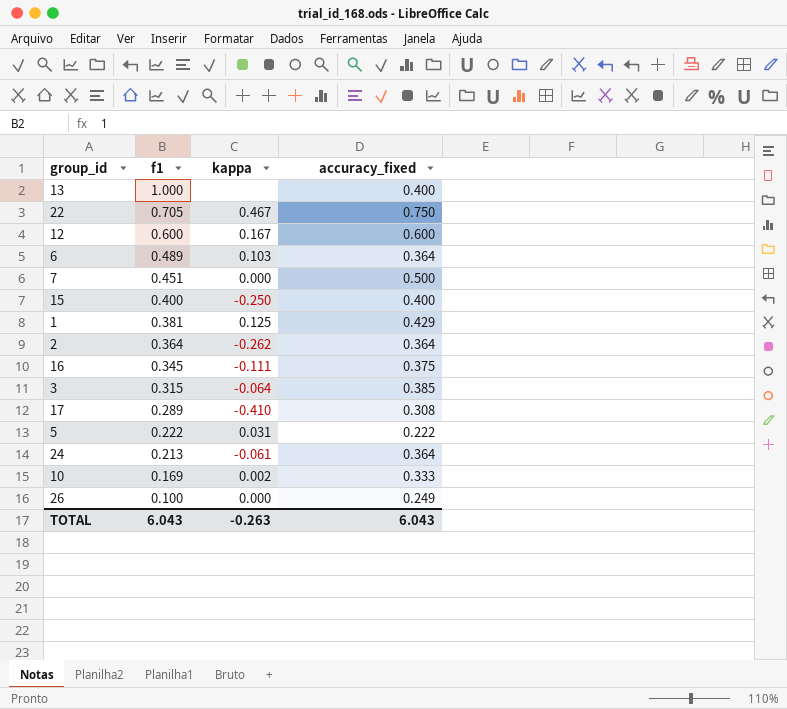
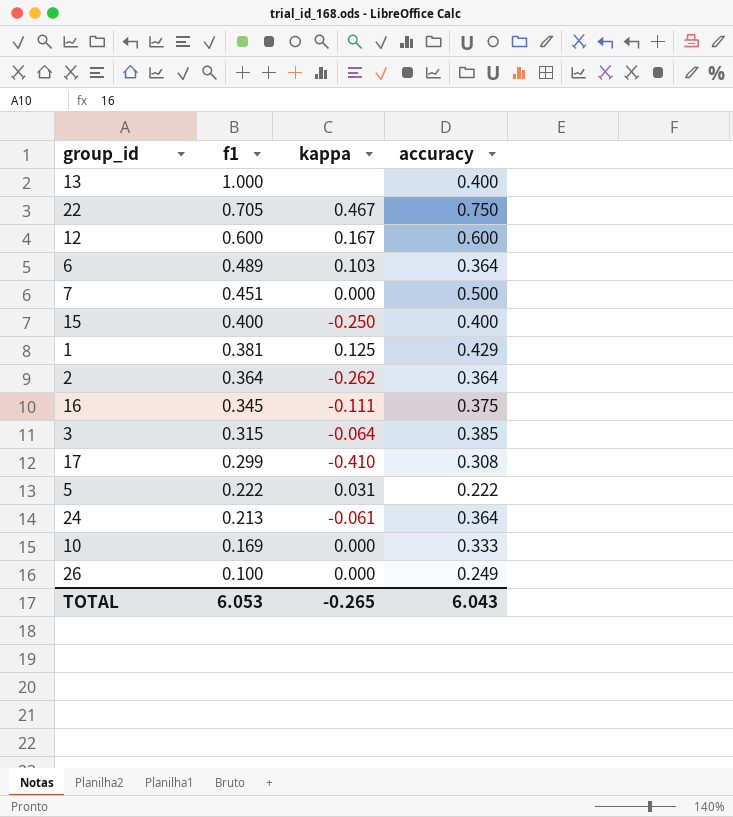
column name: accuracy_fixed -> accuracy
17 | f1: 0.289 -> 0.299
10 | kappa: 0.002 -> 0.000
TOTAL | f1: 6.043 -> 6.053
TOTAL | kappa: -0.263 -> -0.265

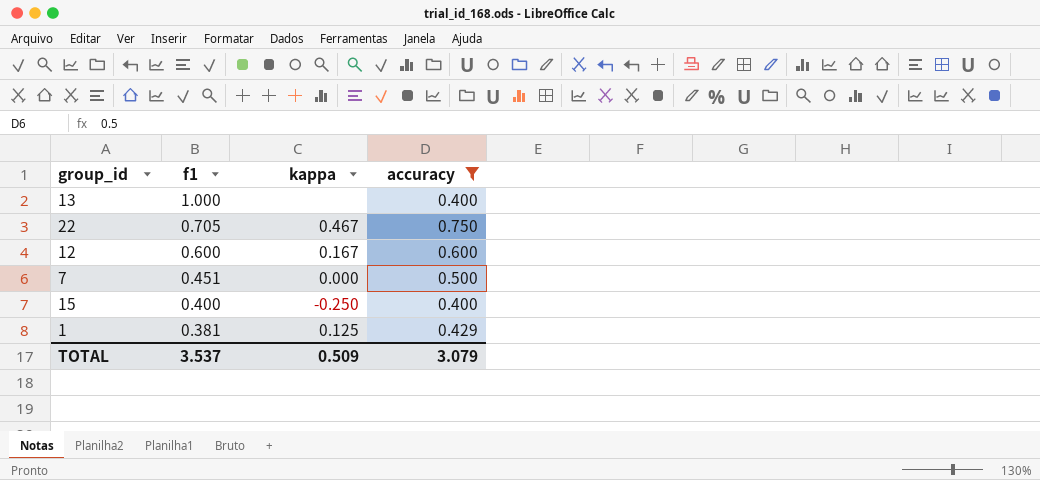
filter: none -> accuracy >= 0.400
TOTAL | f1: 6.053 -> 3.537
TOTAL | kappa: -0.265 -> 0.509
TOTAL | accuracy: 6.043 -> 3.079

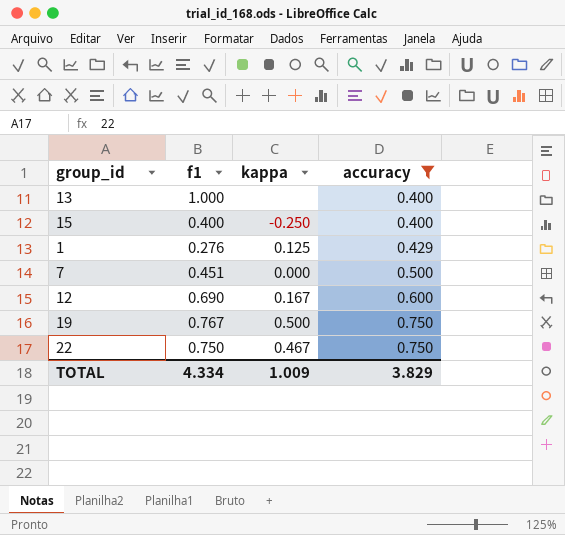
row order: f1 descending -> accuracy ascending
1 | f1: 0.381 -> 0.276
12 | f1: 0.600 -> 0.690
row 19: none -> 0.767 | 0.500 | 0.750
22 | f1: 0.705 -> 0.750
TOTAL | f1: 3.537 -> 4.334
TOTAL | kappa: 0.509 -> 1.009
TOTAL | accuracy: 3.079 -> 3.829

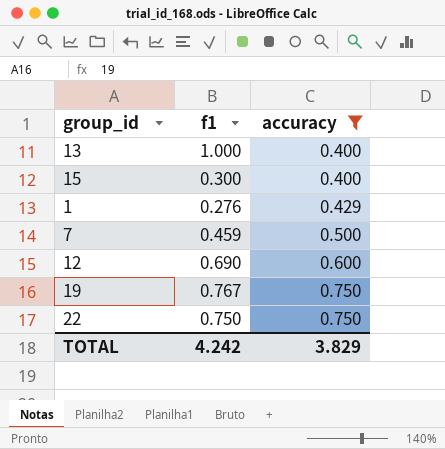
column kappa | position: 3 -> none
15 | f1: 0.400 -> 0.300
7 | f1: 0.451 -> 0.459
TOTAL | f1: 4.334 -> 4.242

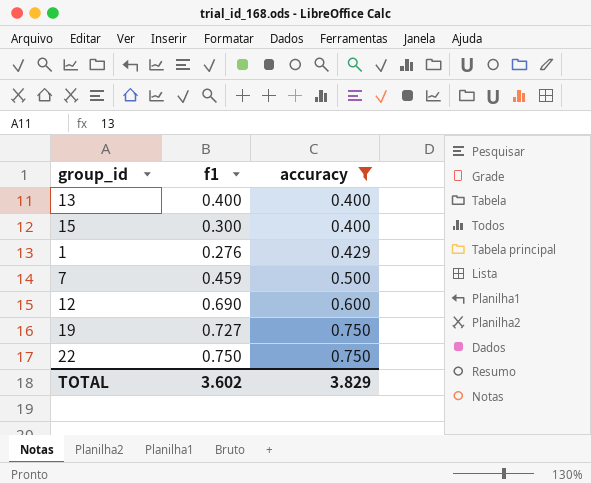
13 | f1: 1.000 -> 0.400
19 | f1: 0.767 -> 0.727
TOTAL | f1: 4.242 -> 3.602

